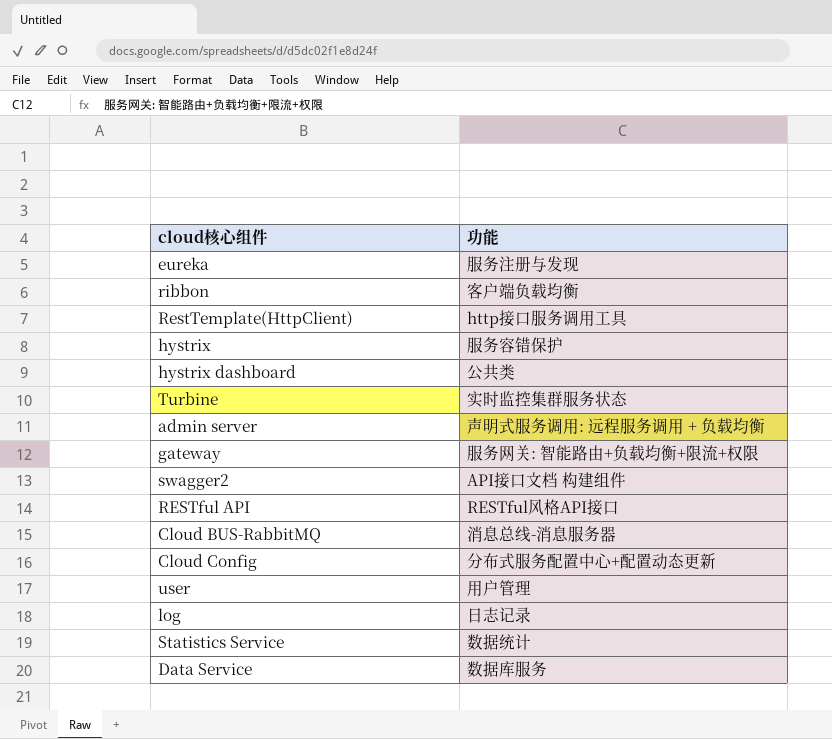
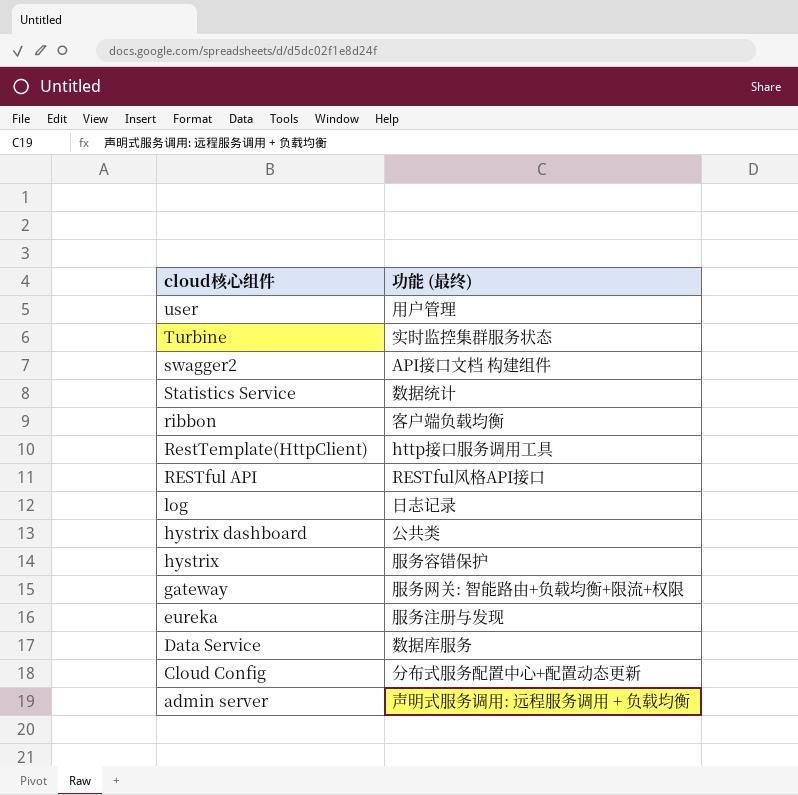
row order: none -> cloud核心组件 descending
column name: 功能 -> 功能 (最终)
row Cloud BUS-RabbitMQ: 消息总线-消息服务器 -> none

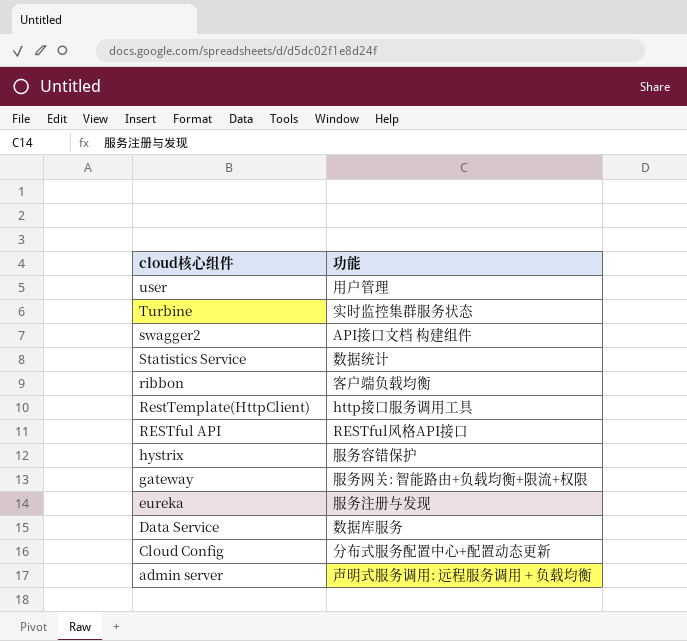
column name: 功能 (最终) -> 功能
row log: 日志记录 -> none
row hystrix dashboard: 公共类 -> none

